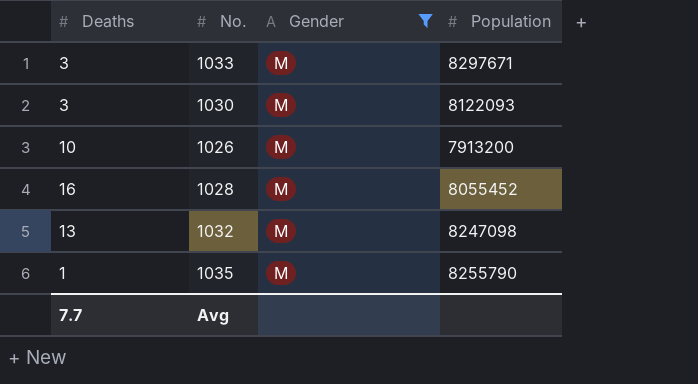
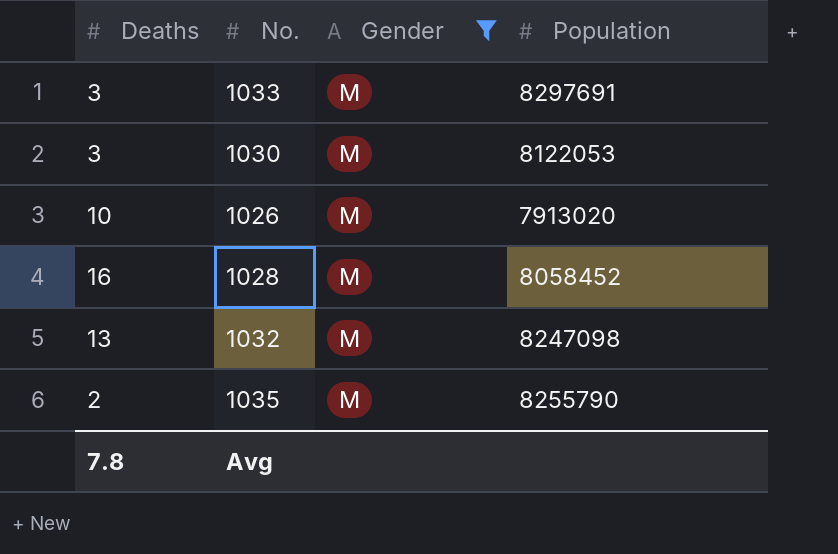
1033 | Population: 8297671 -> 8297691
1030 | Population: 8122093 -> 8122053
1026 | Population: 7913200 -> 7913020
1028 | Population: 8055452 -> 8058452
1035 | Deaths: 1 -> 2
Avg | Deaths: 7.7 -> 7.8

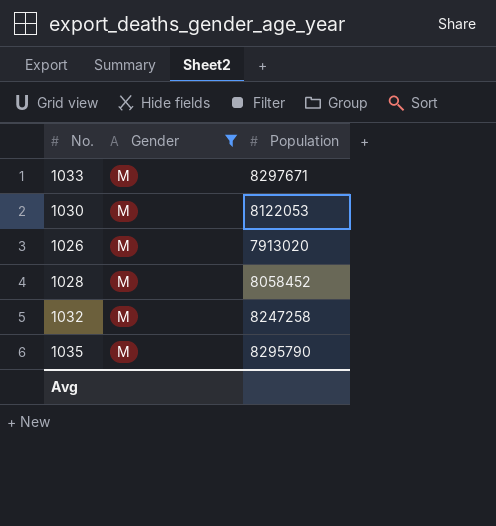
column Deaths | position: 1 -> none
1033 | Population: 8297691 -> 8297671
1032 | Population: 8247098 -> 8247258
1035 | Population: 8255790 -> 8295790

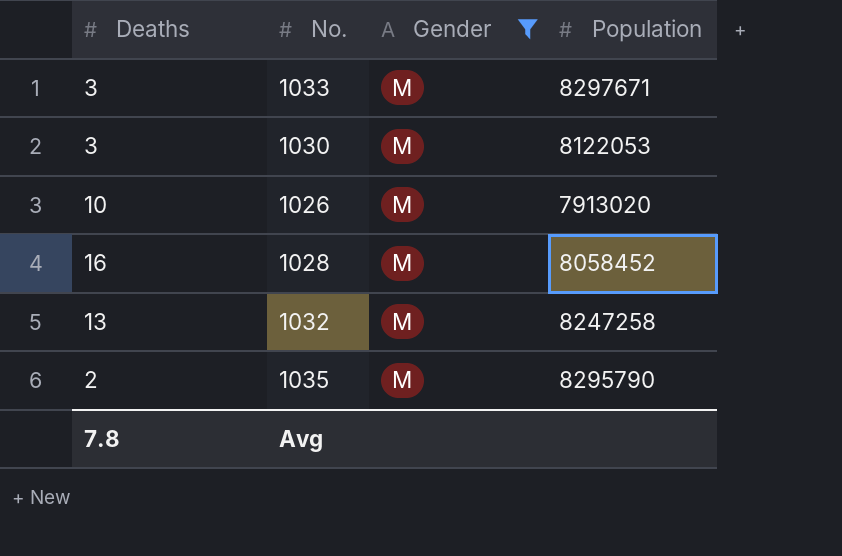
column Deaths | position: none -> 1

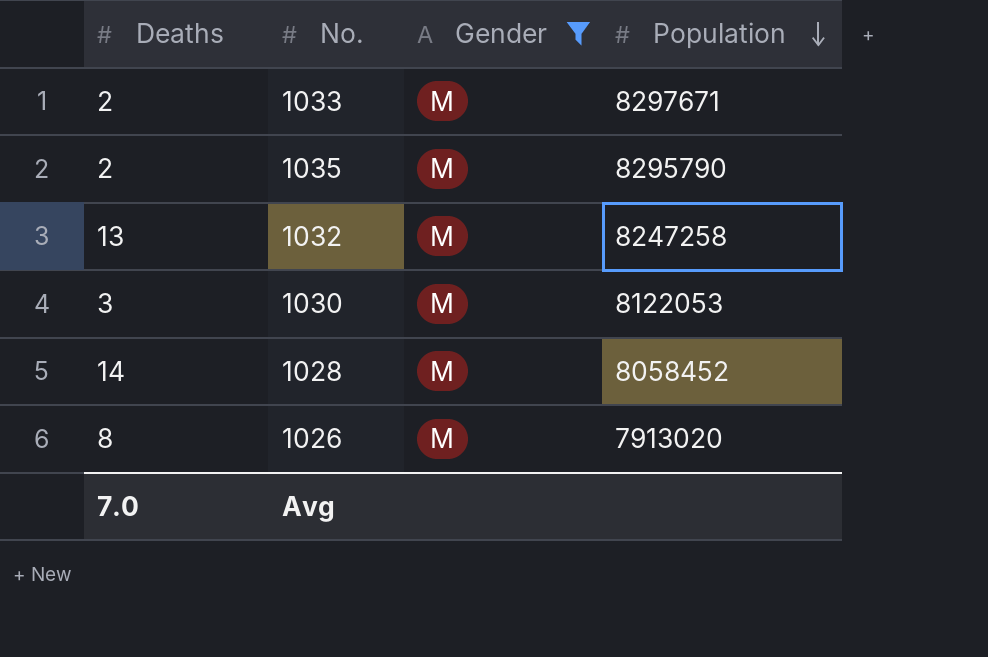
row order: none -> Population descending
1033 | Deaths: 3 -> 2
1028 | Deaths: 16 -> 14
1026 | Deaths: 10 -> 8
Avg | Deaths: 7.8 -> 7.0

